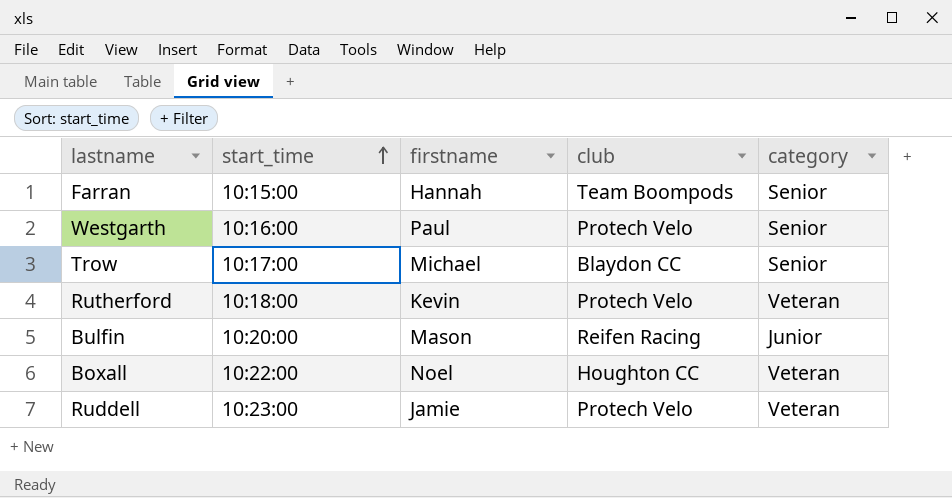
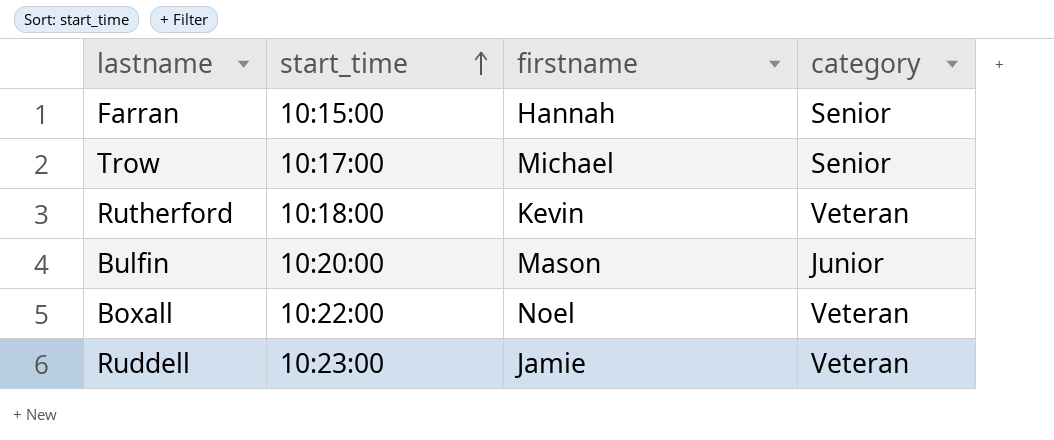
column club | position: 4 -> none
row Westgarth: 10:16:00 | Paul | Protech Velo | Senior -> none

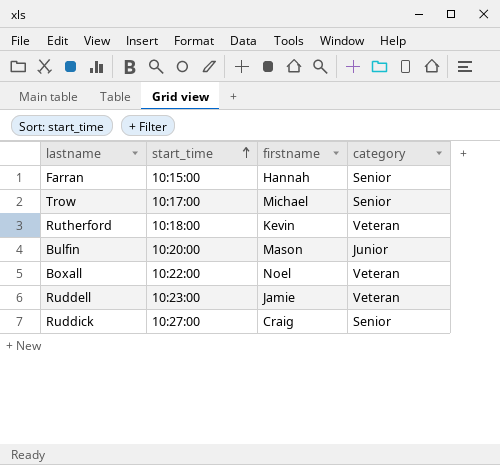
row Ruddick: none -> 10:27:00 | Craig | Senior

